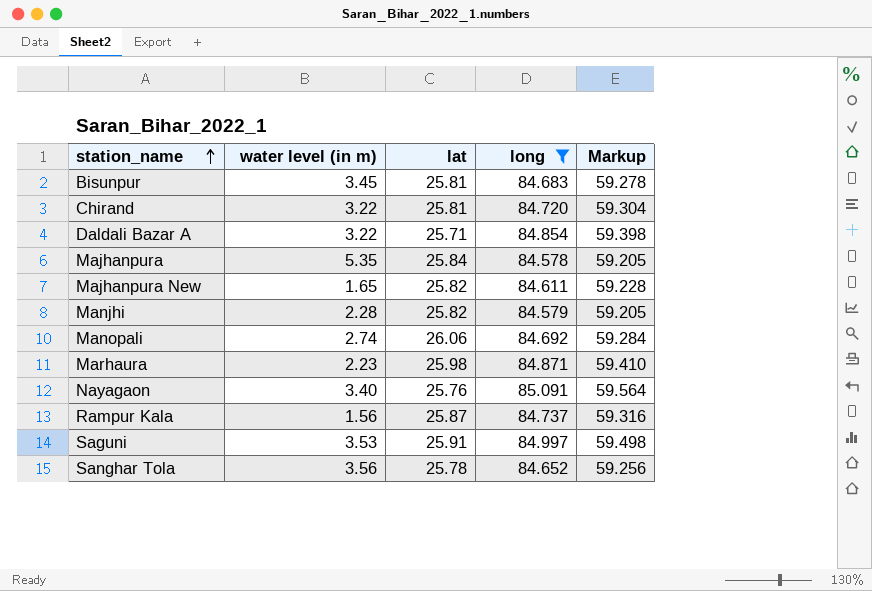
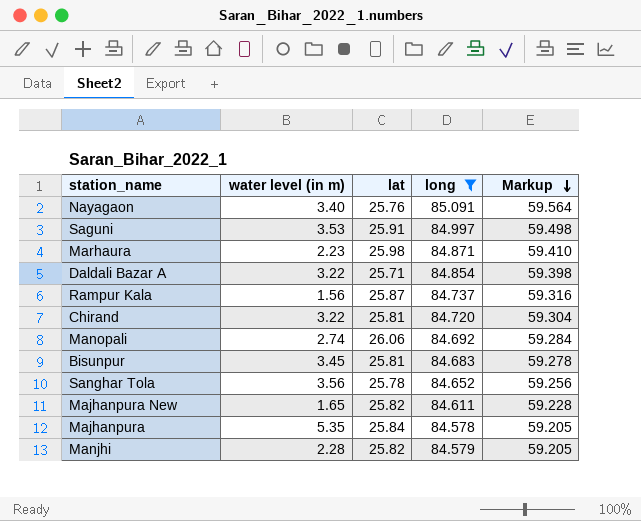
row order: station_name ascending -> Markup descending

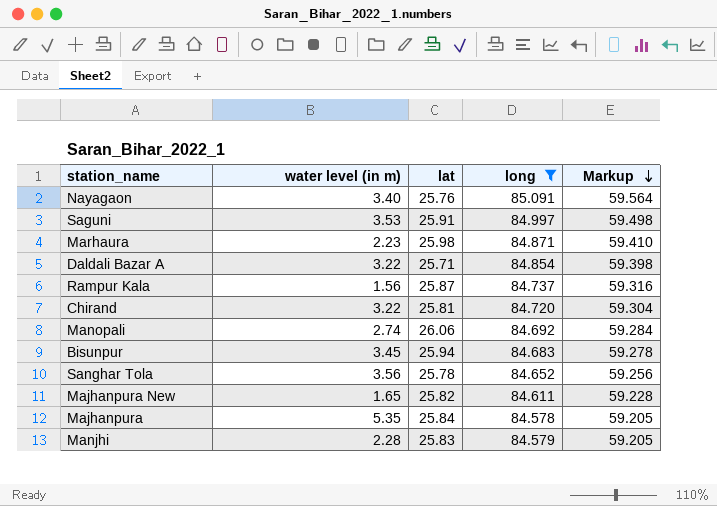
Bisunpur | lat: 25.81 -> 25.94
Manjhi | lat: 25.82 -> 25.83

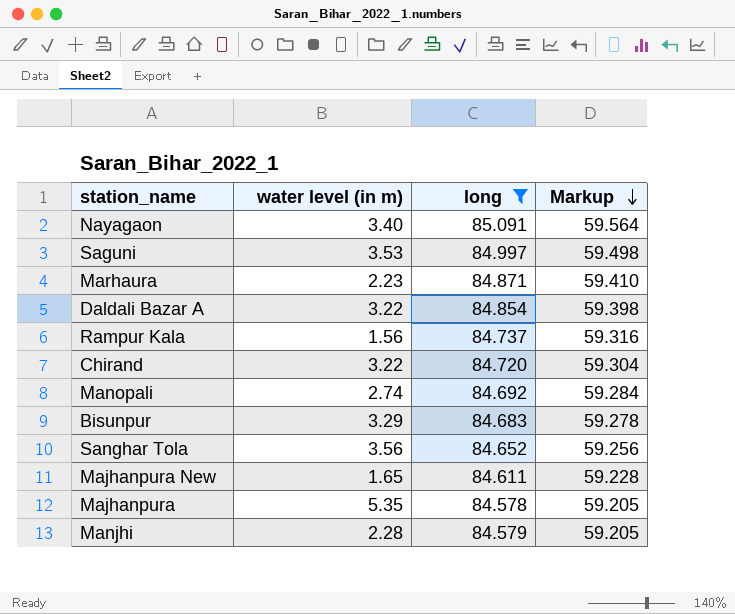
column lat | position: 3 -> none
Bisunpur | water level (in m): 3.45 -> 3.29

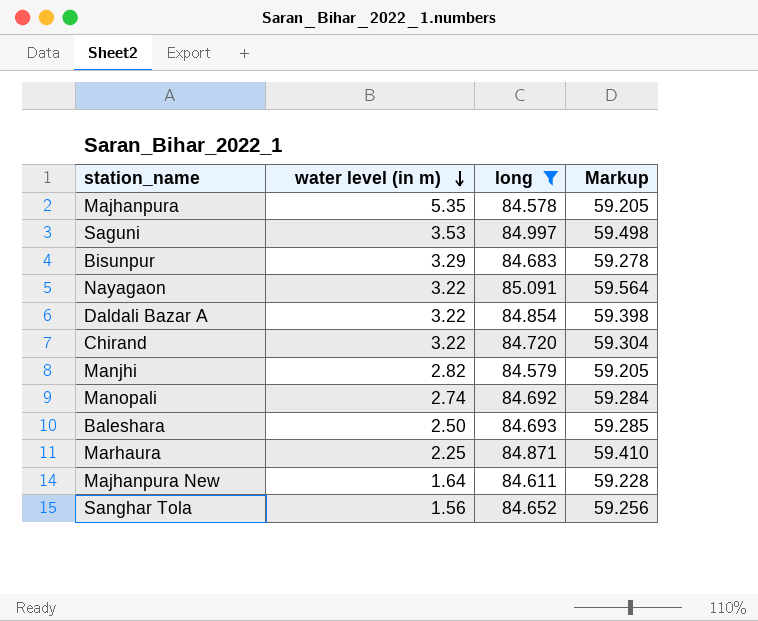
row order: Markup descending -> water level (in m) descending
row Rampur Kala: 1.56 | 84.737 | 59.316 -> none
Nayagaon | water level (in m): 3.40 -> 3.22
Manjhi | water level (in m): 2.28 -> 2.82
row Baleshara: none -> 2.50 | 84.693 | 59.285
Marhaura | water level (in m): 2.23 -> 2.25
Majhanpura New | water level (in m): 1.65 -> 1.64
Sanghar Tola | water level (in m): 3.56 -> 1.56

